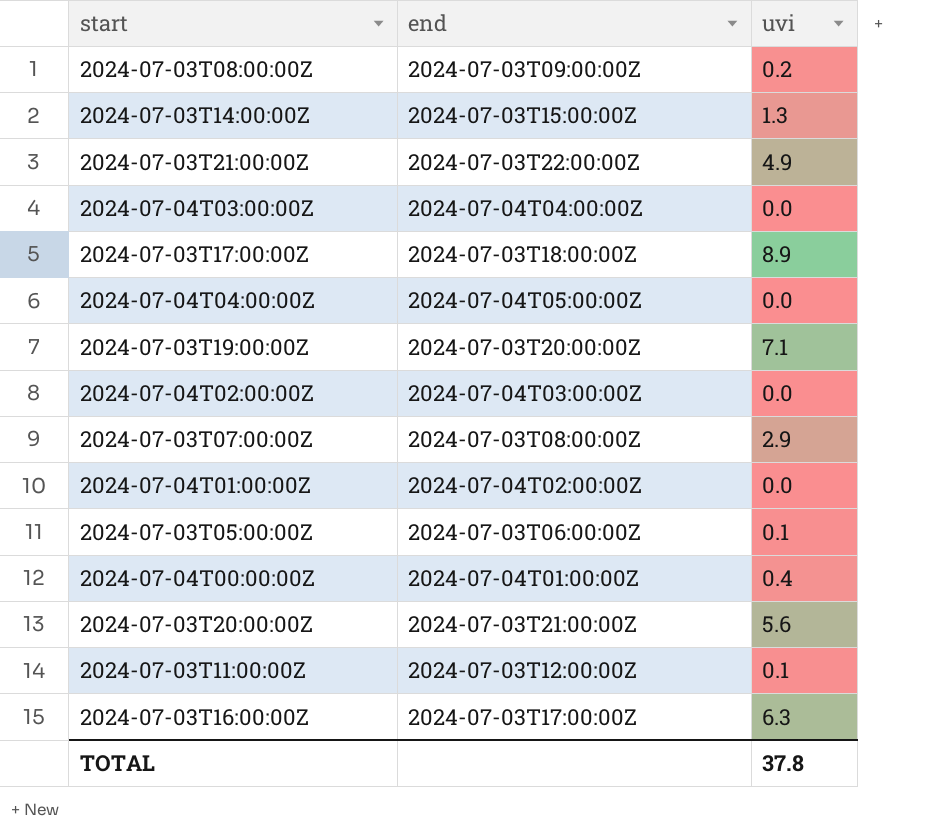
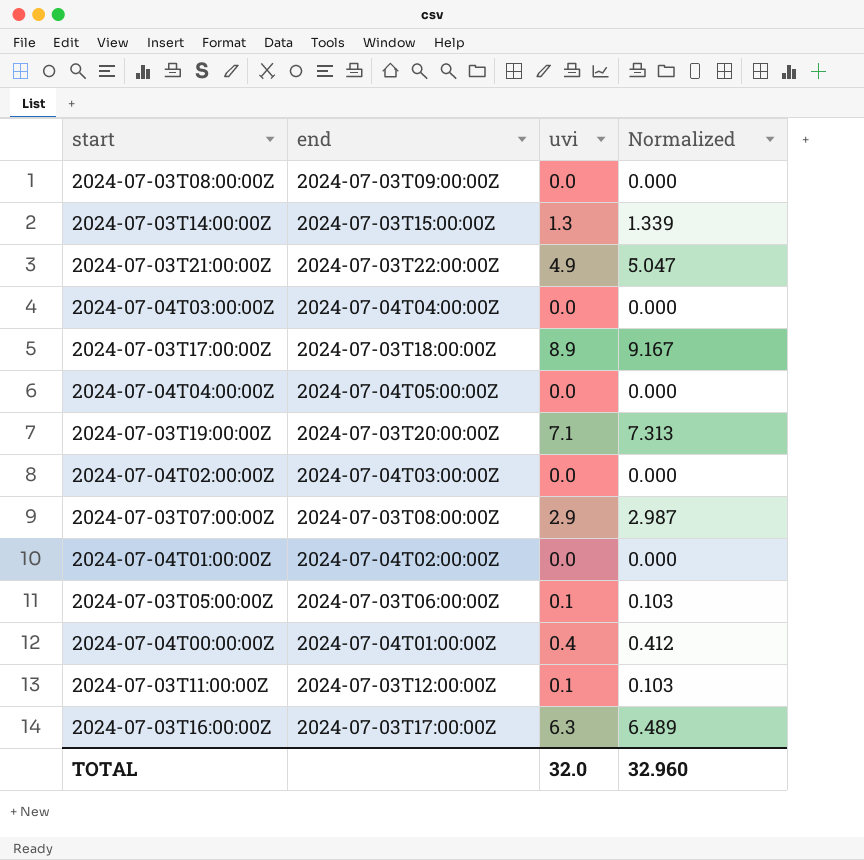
column Normalized | formula: none -> [uvi] * 1.03
row 2024-07-03T20:00:00Z: 2024-07-03T21:00:00Z | 5.6 -> none
2024-07-03T08:00:00Z | uvi: 0.2 -> 0.0
TOTAL | uvi: 37.8 -> 32.0

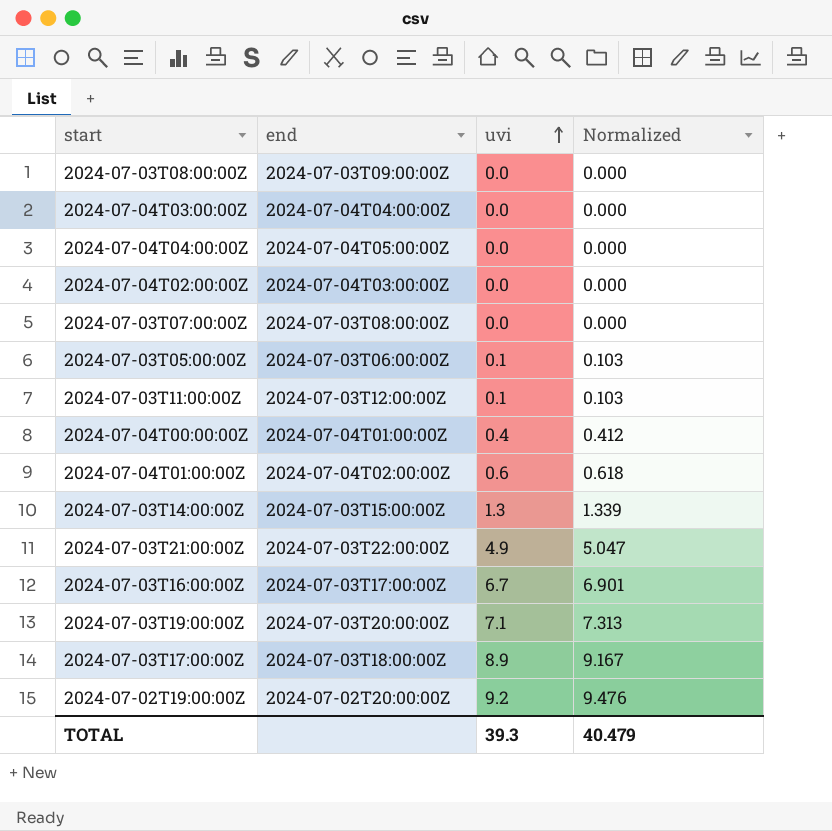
row order: none -> uvi ascending
2024-07-03T07:00:00Z | uvi: 2.9 -> 0.0
2024-07-03T07:00:00Z | Normalized: 2.987 -> 0.000
2024-07-04T01:00:00Z | uvi: 0.0 -> 0.6
2024-07-04T01:00:00Z | Normalized: 0.000 -> 0.618
2024-07-03T16:00:00Z | uvi: 6.3 -> 6.7
2024-07-03T16:00:00Z | Normalized: 6.489 -> 6.901
row 2024-07-02T19:00:00Z: none -> 2024-07-02T20:00:00Z | 9.2 | 9.476
TOTAL | uvi: 32.0 -> 39.3
TOTAL | Normalized: 32.960 -> 40.479

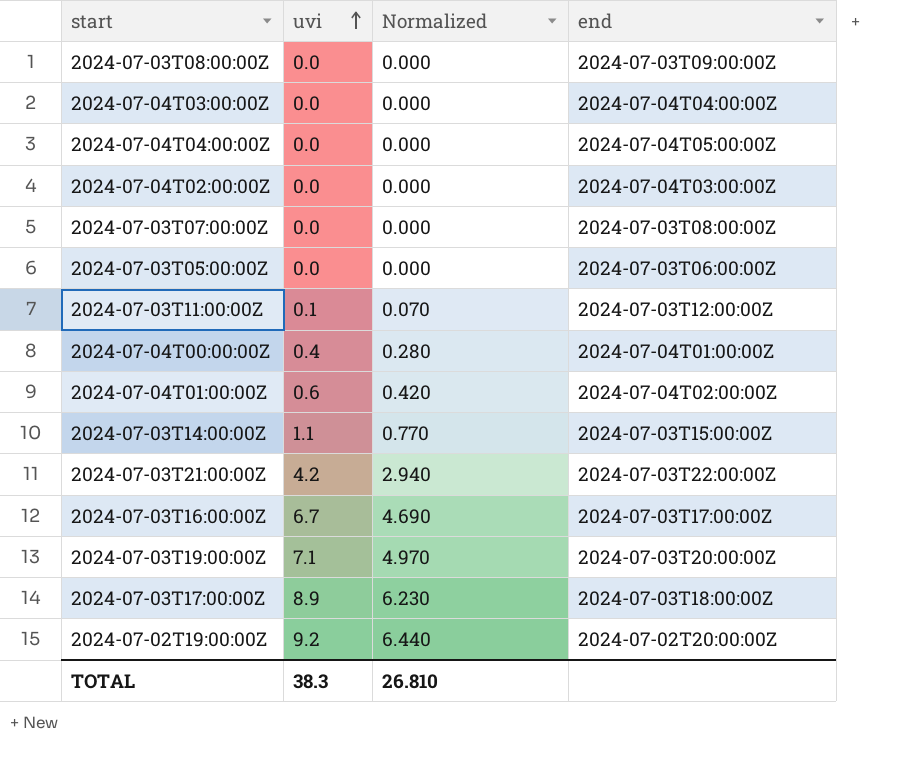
column Normalized | formula: [uvi] * 1.03 -> [uvi] * 0.7
column end | position: 2 -> 4
2024-07-03T05:00:00Z | uvi: 0.1 -> 0.0
2024-07-03T14:00:00Z | uvi: 1.3 -> 1.1
2024-07-03T21:00:00Z | uvi: 4.9 -> 4.2
TOTAL | uvi: 39.3 -> 38.3
TOTAL | Normalized: 40.479 -> 26.810

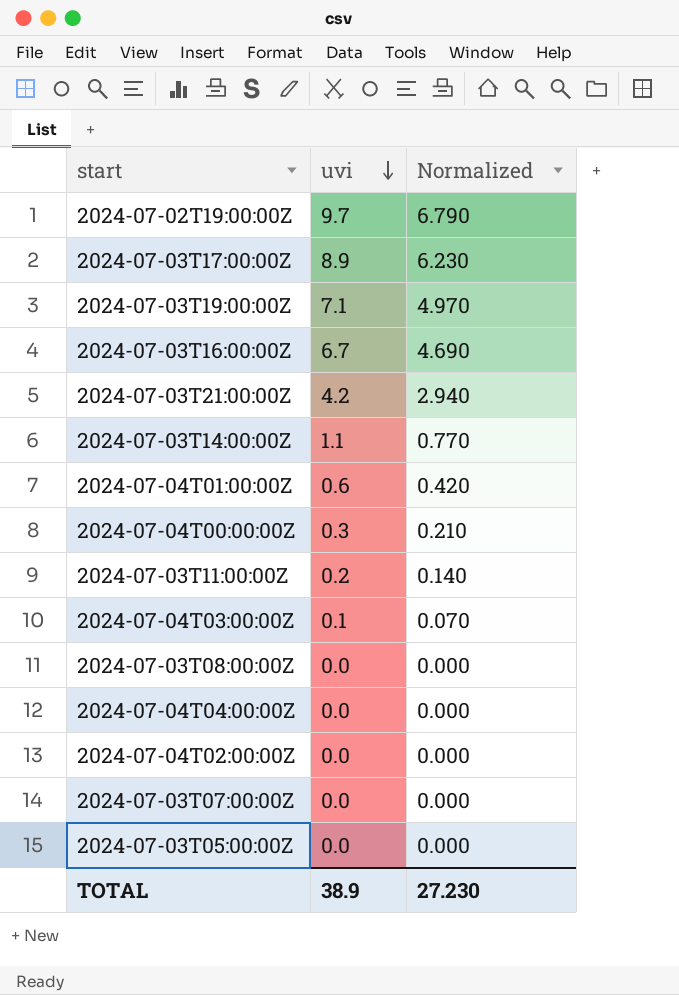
row order: uvi ascending -> uvi descending
column end | position: 4 -> none
2024-07-02T19:00:00Z | uvi: 9.2 -> 9.7
2024-07-02T19:00:00Z | Normalized: 6.440 -> 6.790
2024-07-04T00:00:00Z | uvi: 0.4 -> 0.3
2024-07-04T00:00:00Z | Normalized: 0.280 -> 0.210
2024-07-03T11:00:00Z | uvi: 0.1 -> 0.2
2024-07-03T11:00:00Z | Normalized: 0.070 -> 0.140
2024-07-04T03:00:00Z | uvi: 0.0 -> 0.1
2024-07-04T03:00:00Z | Normalized: 0.000 -> 0.070
TOTAL | uvi: 38.3 -> 38.9
TOTAL | Normalized: 26.810 -> 27.230

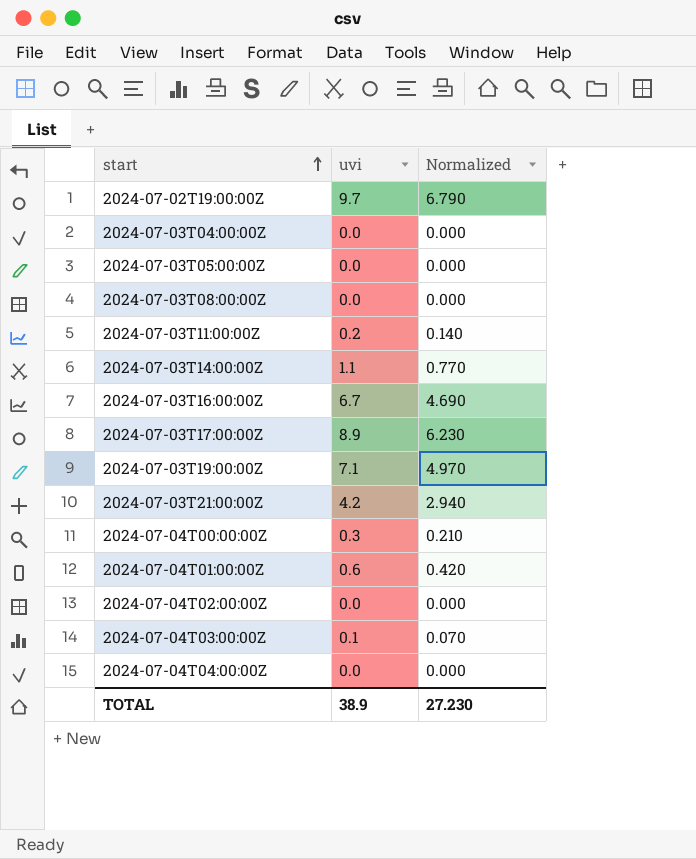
row order: uvi descending -> start ascending
row 2024-07-03T07:00:00Z: 0.0 | 0.000 -> none
row 2024-07-03T04:00:00Z: none -> 0.0 | 0.000

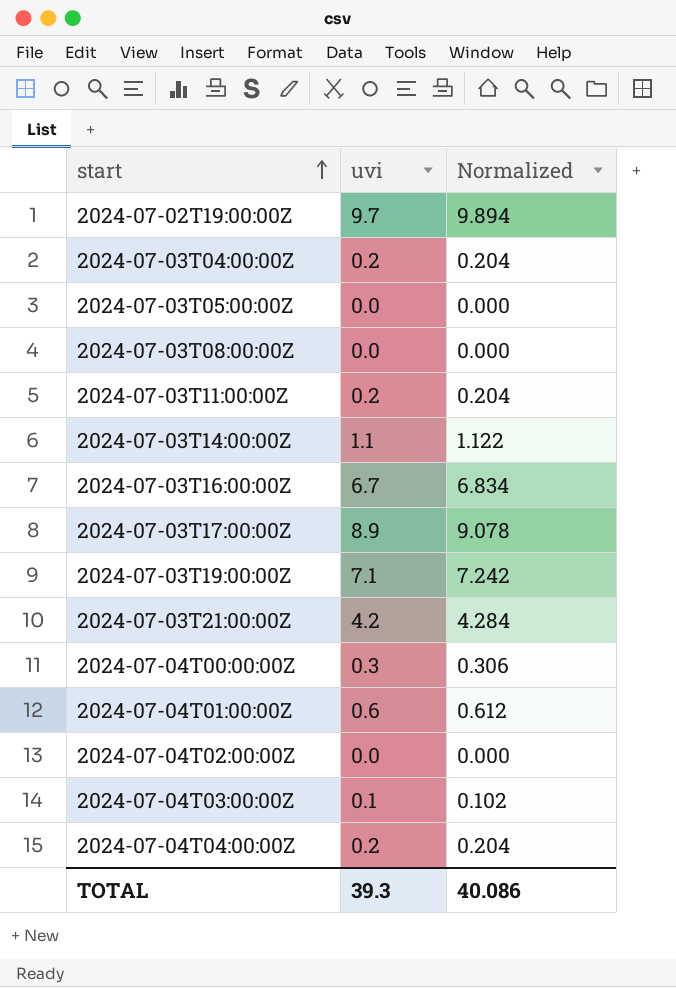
column Normalized | formula: [uvi] * 0.7 -> [uvi] * 1.02
2024-07-03T04:00:00Z | uvi: 0.0 -> 0.2
2024-07-04T04:00:00Z | uvi: 0.0 -> 0.2
TOTAL | uvi: 38.9 -> 39.3
TOTAL | Normalized: 27.230 -> 40.086

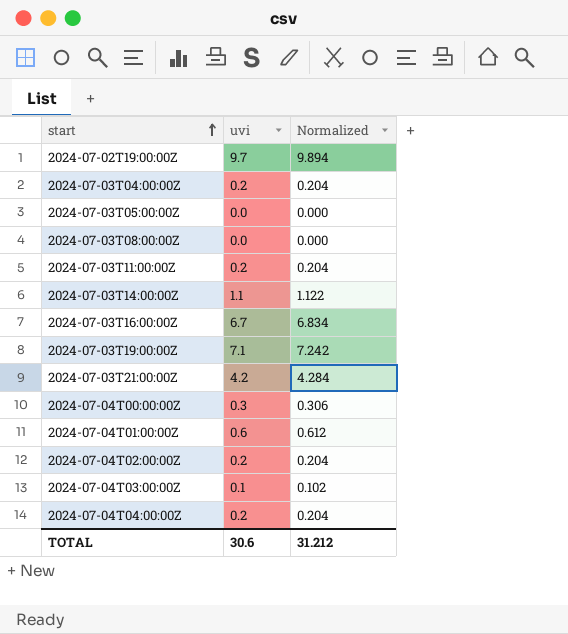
row 2024-07-03T17:00:00Z: 8.9 | 9.078 -> none
2024-07-04T02:00:00Z | uvi: 0.0 -> 0.2
2024-07-04T02:00:00Z | Normalized: 0.000 -> 0.204
TOTAL | uvi: 39.3 -> 30.6
TOTAL | Normalized: 40.086 -> 31.212

